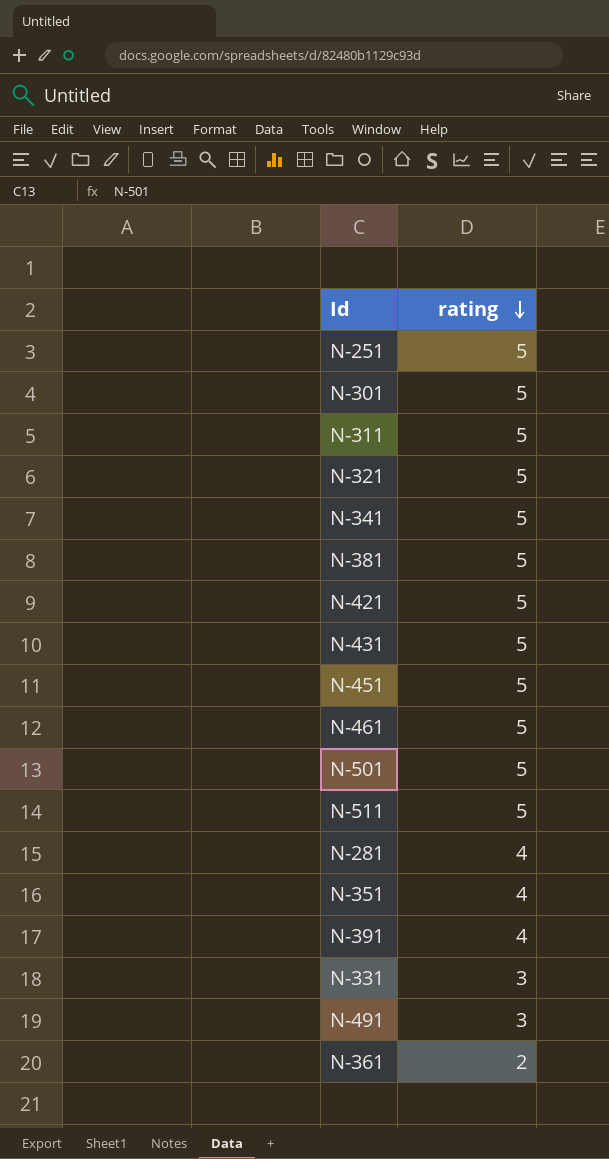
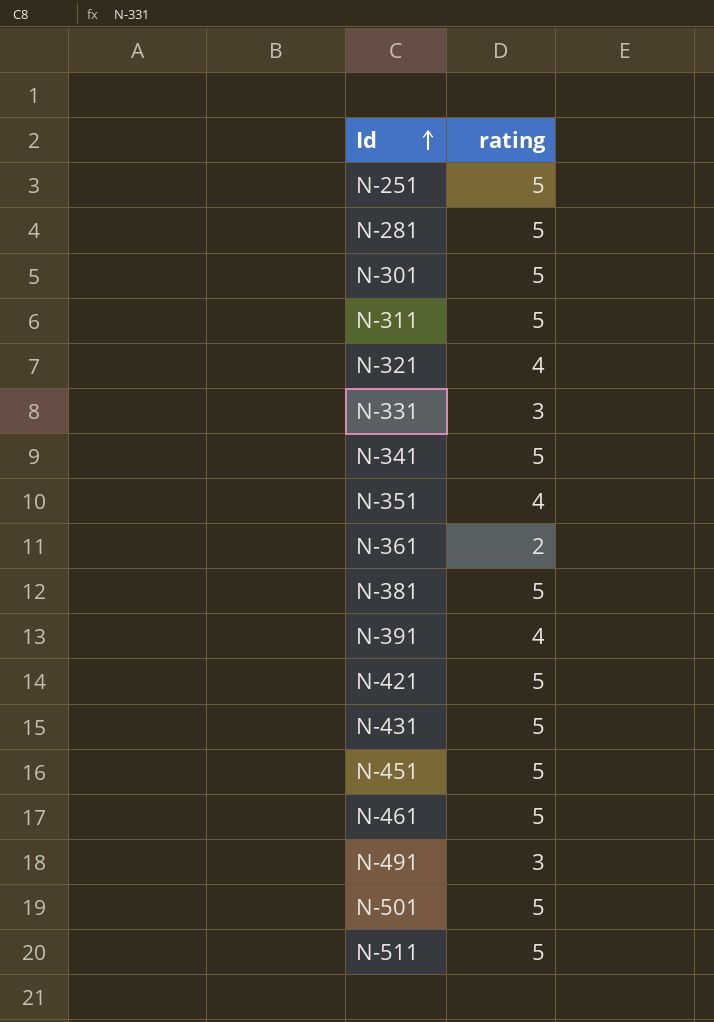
row order: rating descending -> Id ascending
N-281 | rating: 4 -> 5
N-321 | rating: 5 -> 4

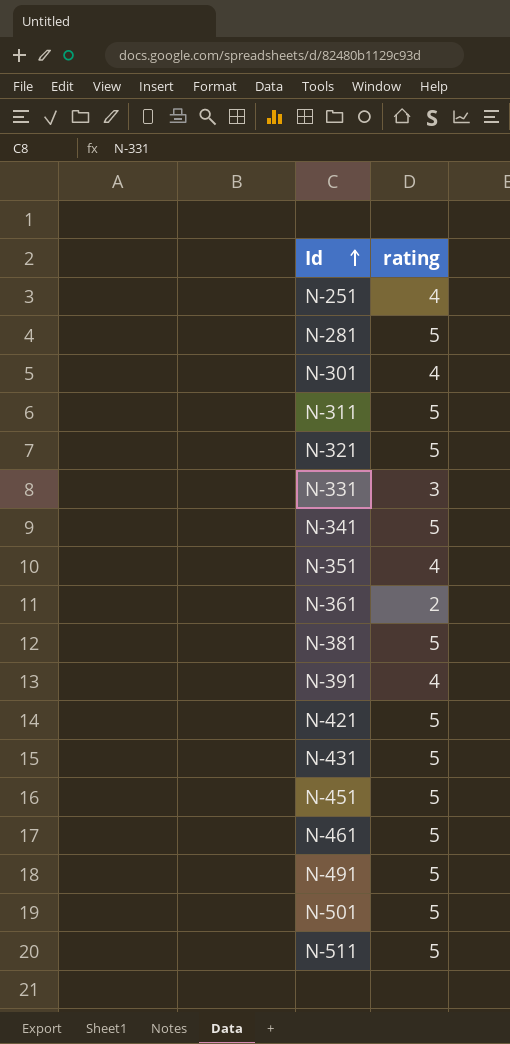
N-251 | rating: 5 -> 4
N-301 | rating: 5 -> 4
N-321 | rating: 4 -> 5
N-491 | rating: 3 -> 5

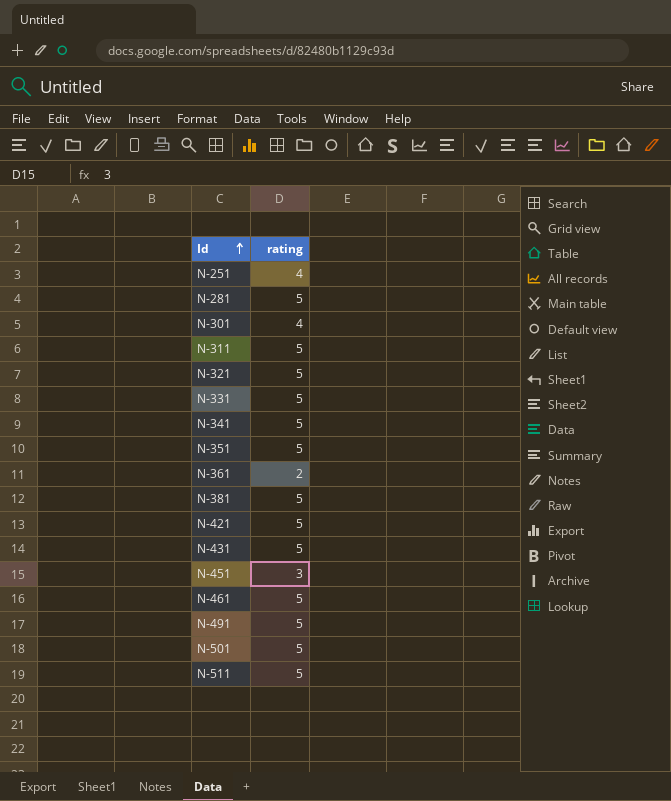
row N-391: 4 -> none
N-331 | rating: 3 -> 5
N-351 | rating: 4 -> 5
N-451 | rating: 5 -> 3

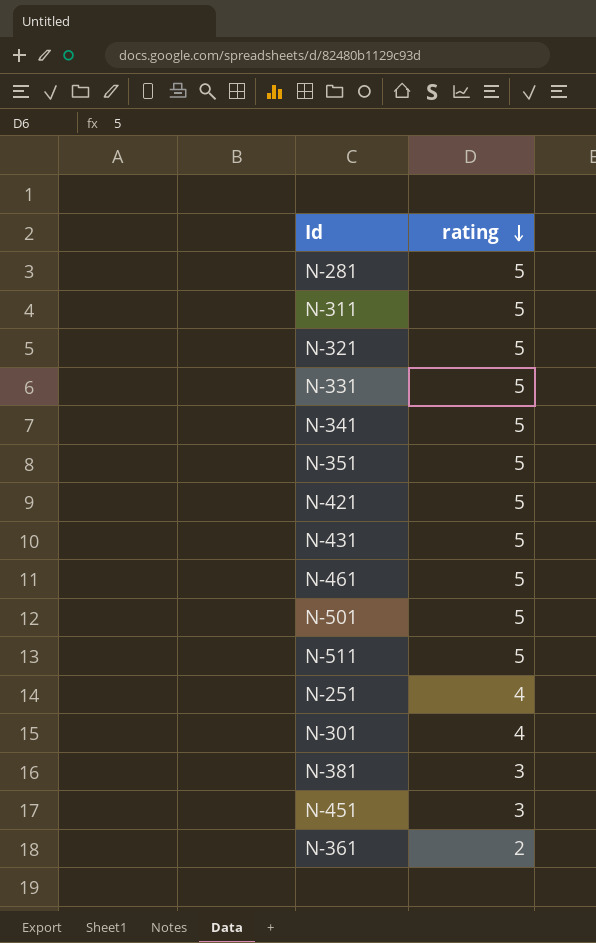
row order: Id ascending -> rating descending
row N-491: 5 -> none
N-381 | rating: 5 -> 3

